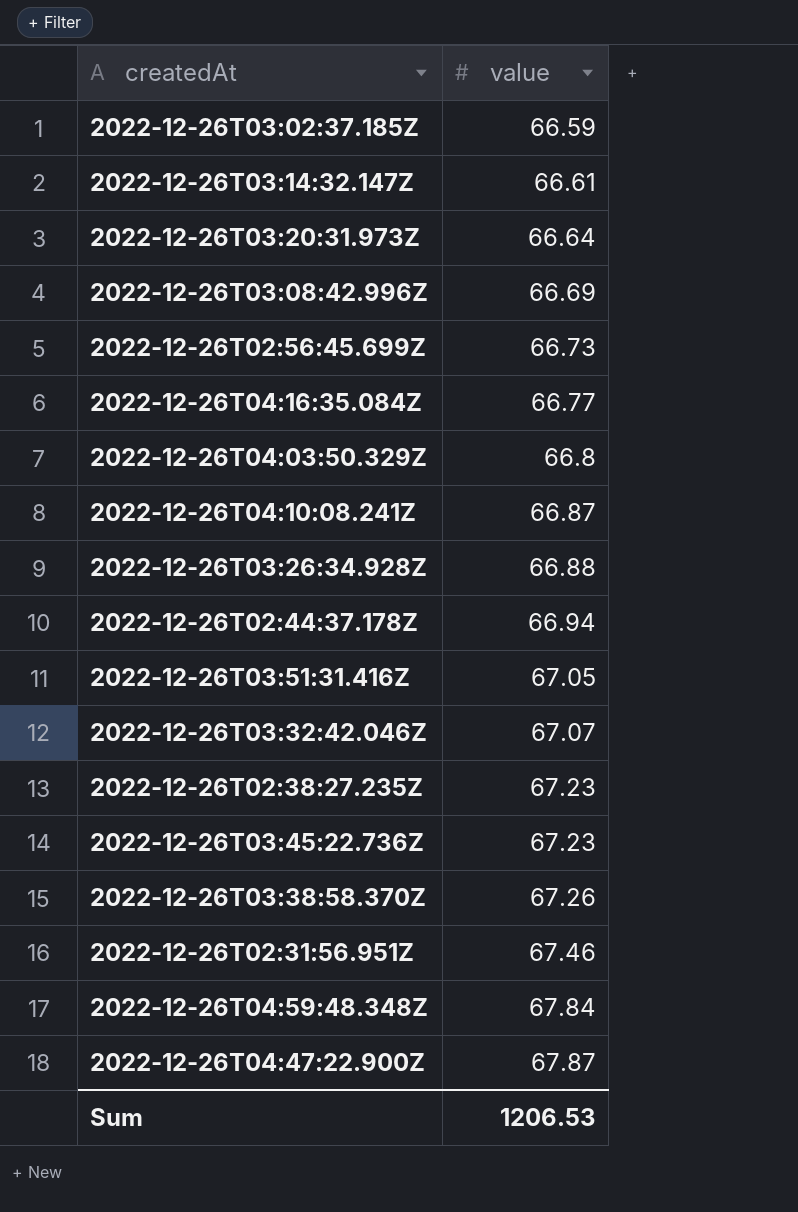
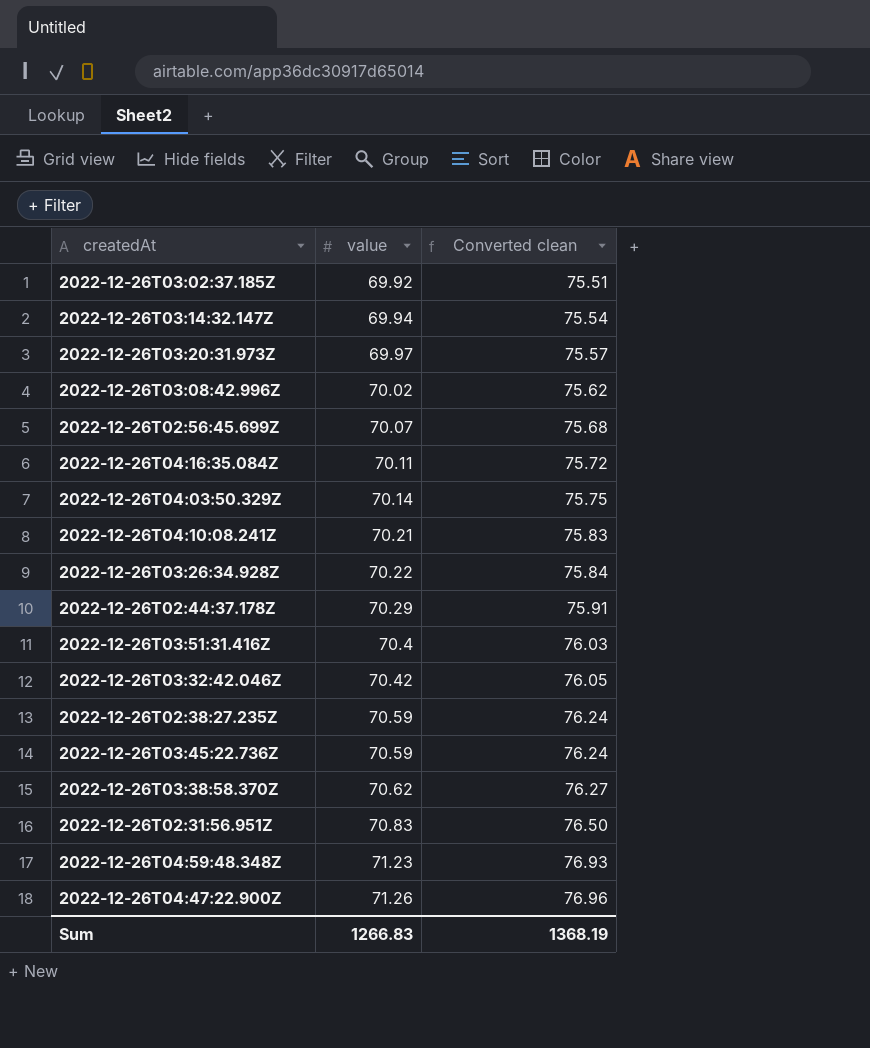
column Converted clean | formula: none -> [value] * 1.08
2022-12-26T03:02:37.185Z | value: 66.59 -> 69.92
2022-12-26T03:14:32.147Z | value: 66.61 -> 69.94
2022-12-26T03:20:31.973Z | value: 66.64 -> 69.97
2022-12-26T03:08:42.996Z | value: 66.69 -> 70.02
2022-12-26T02:56:45.699Z | value: 66.73 -> 70.07
2022-12-26T04:16:35.084Z | value: 66.77 -> 70.11
2022-12-26T04:03:50.329Z | value: 66.8 -> 70.14
2022-12-26T04:10:08.241Z | value: 66.87 -> 70.21
2022-12-26T03:26:34.928Z | value: 66.88 -> 70.22
2022-12-26T02:44:37.178Z | value: 66.94 -> 70.29
2022-12-26T03:51:31.416Z | value: 67.05 -> 70.4
2022-12-26T03:32:42.046Z | value: 67.07 -> 70.42
2022-12-26T02:38:27.235Z | value: 67.23 -> 70.59
2022-12-26T03:45:22.736Z | value: 67.23 -> 70.59
2022-12-26T03:38:58.370Z | value: 67.26 -> 70.62
2022-12-26T02:31:56.951Z | value: 67.46 -> 70.83
2022-12-26T04:59:48.348Z | value: 67.84 -> 71.23
2022-12-26T04:47:22.900Z | value: 67.87 -> 71.26
Sum | value: 1206.53 -> 1266.83

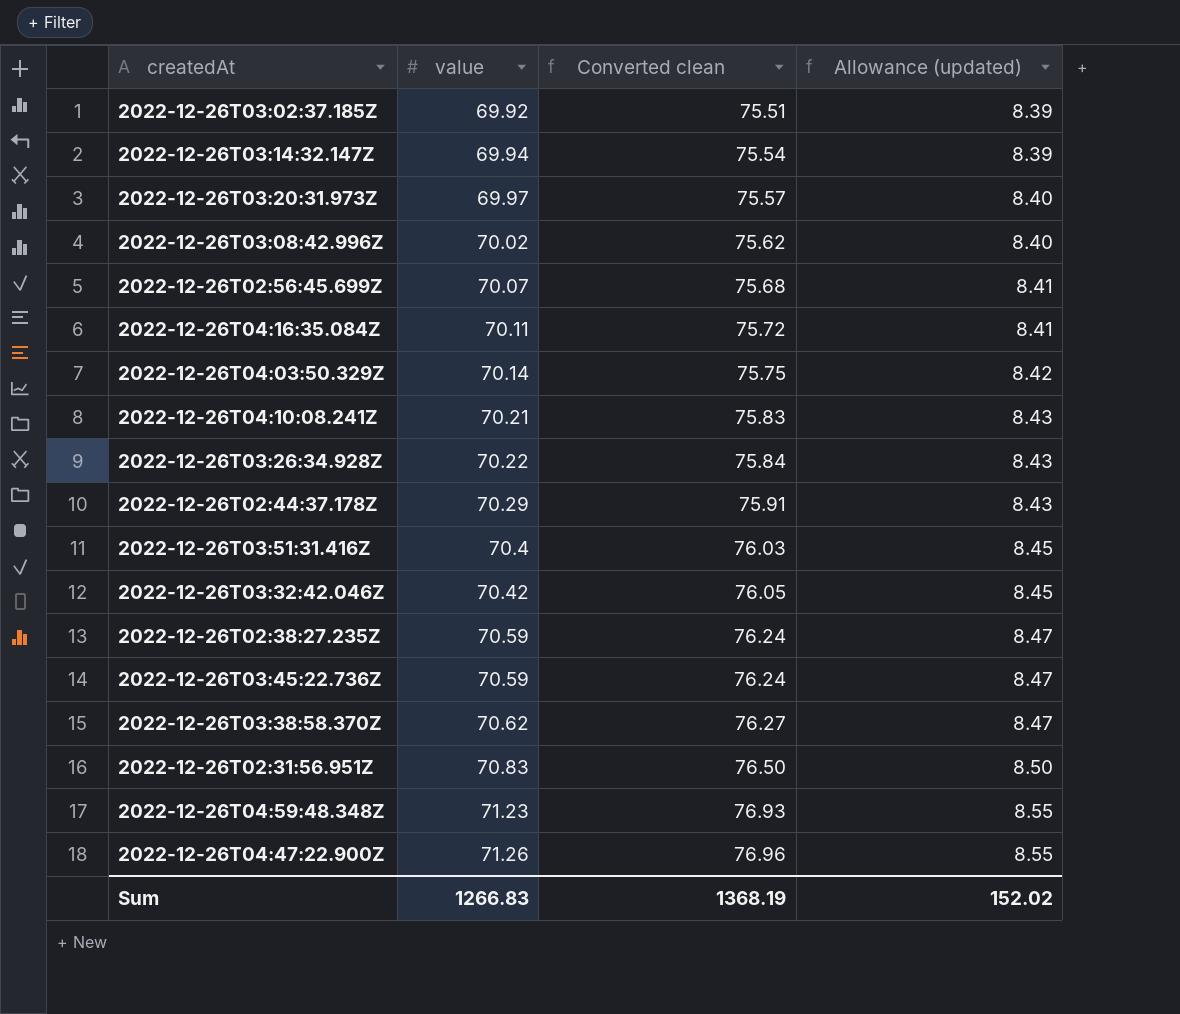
column Allowance (updated) | formula: none -> [value] * 0.12

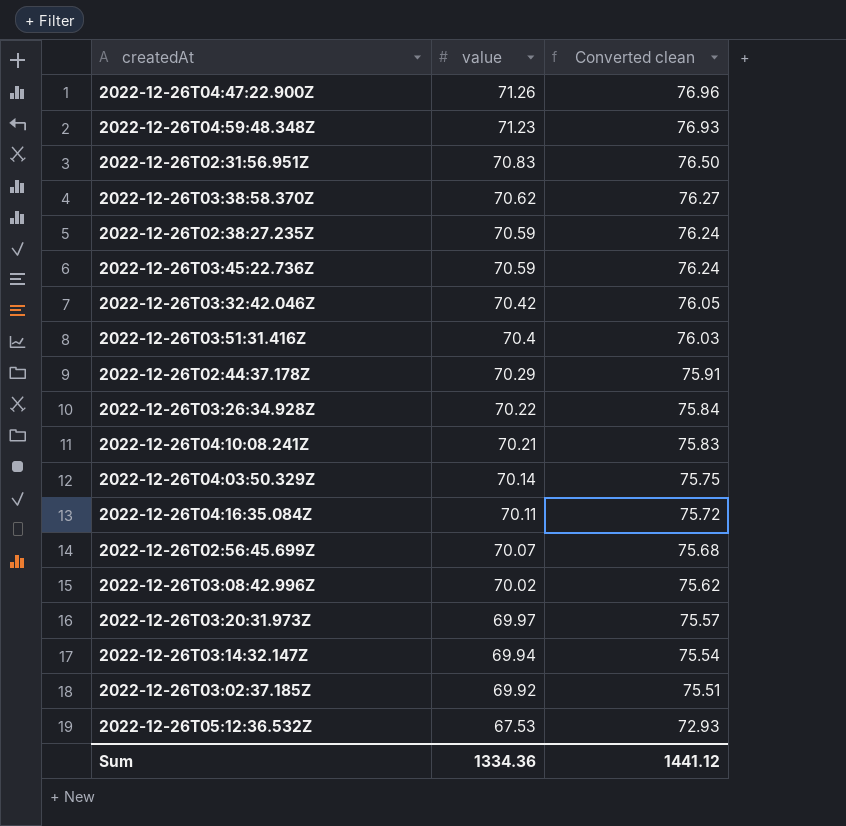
row order: value ascending -> value descending
column Allowance (updated) | formula: [value] * 0.12 -> none
row 2022-12-26T05:12:36.532Z: none -> 67.53 | 72.93
Sum | value: 1266.83 -> 1334.36
Sum | Converted clean: 1368.19 -> 1441.12

